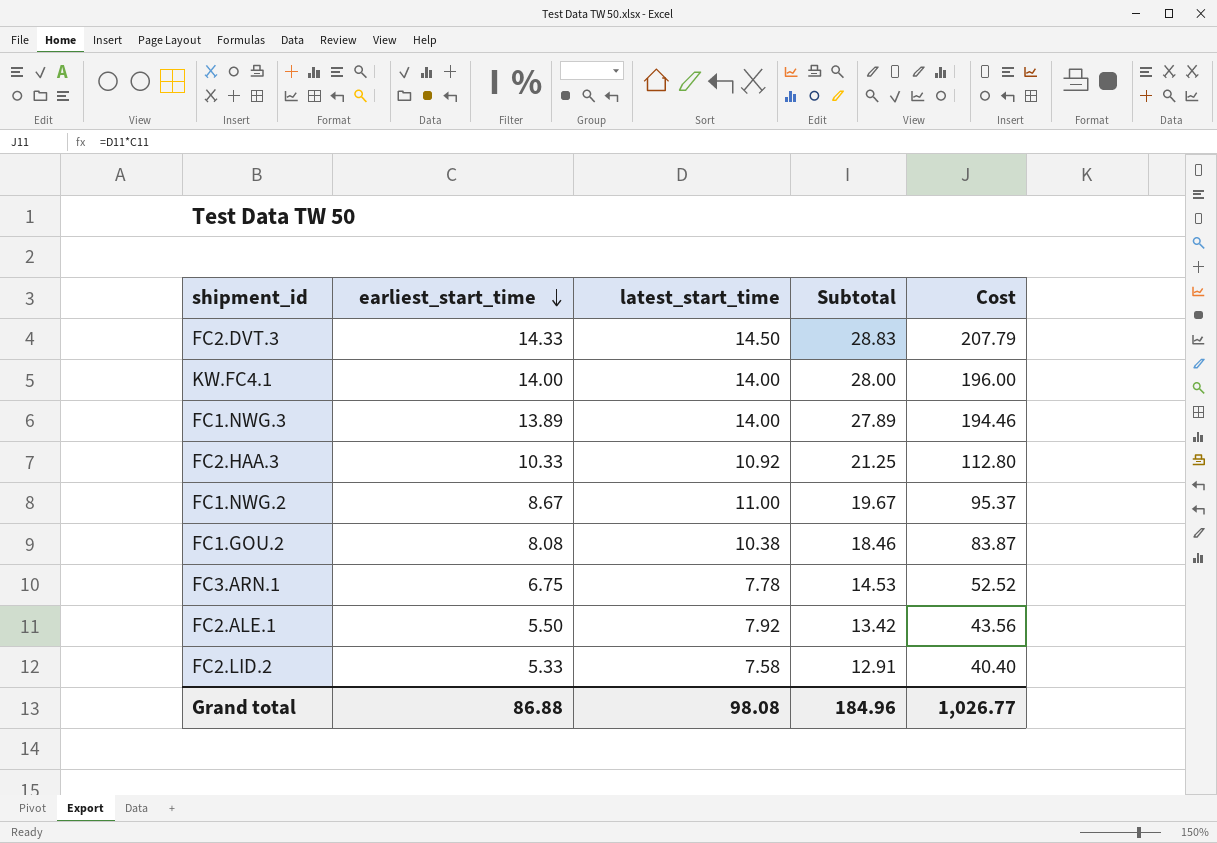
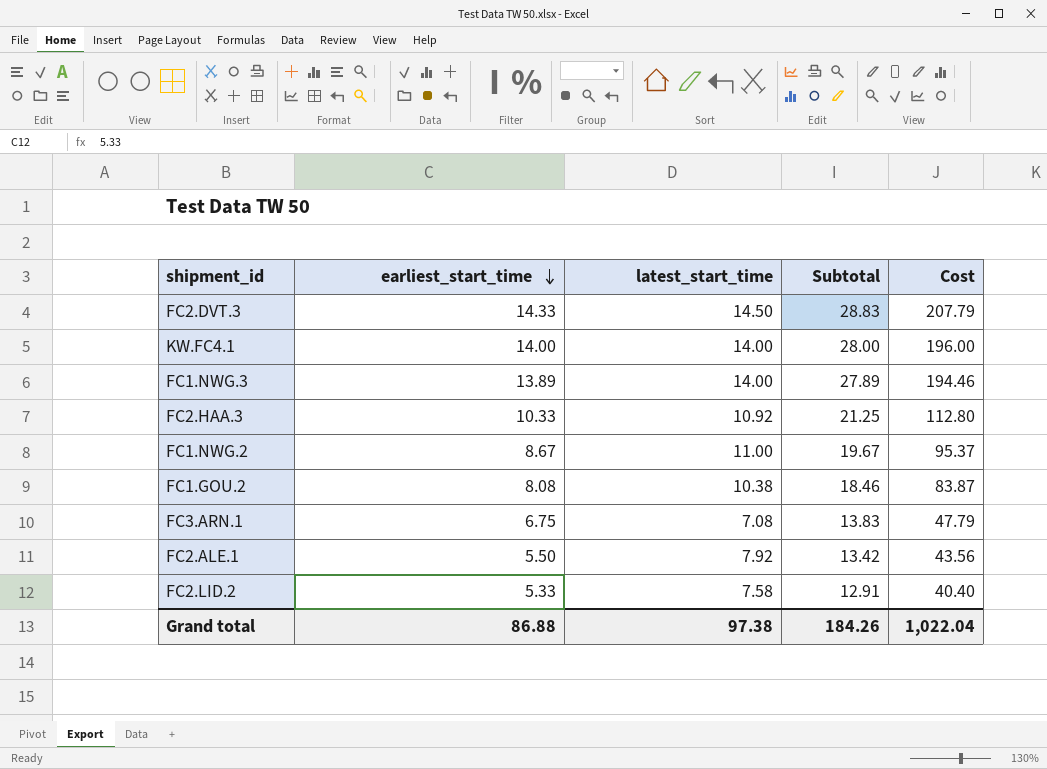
FC3.ARN.1 | latest_start_time: 7.78 -> 7.08
FC3.ARN.1 | Subtotal: 14.53 -> 13.83
FC3.ARN.1 | Cost: 52.52 -> 47.79
Grand total | latest_start_time: 98.08 -> 97.38
Grand total | Subtotal: 184.96 -> 184.26
Grand total | Cost: 1,026.77 -> 1,022.04

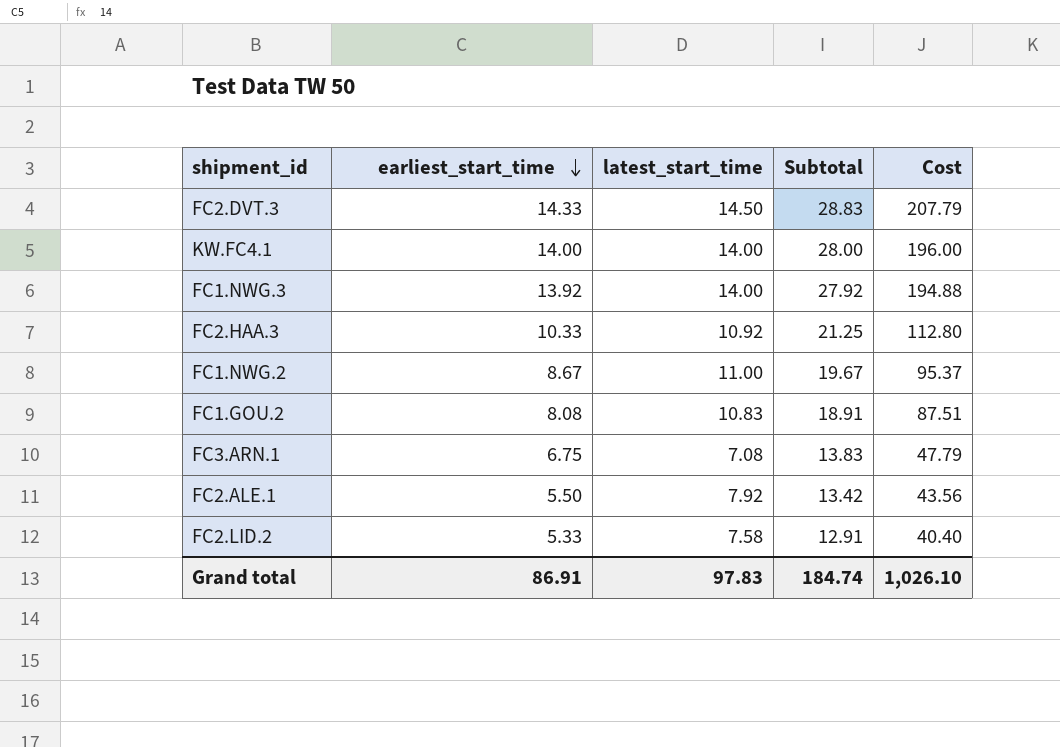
FC1.NWG.3 | earliest_start_time: 13.89 -> 13.92
FC1.NWG.3 | Subtotal: 27.89 -> 27.92
FC1.NWG.3 | Cost: 194.46 -> 194.88
FC1.GOU.2 | latest_start_time: 10.38 -> 10.83
FC1.GOU.2 | Subtotal: 18.46 -> 18.91
FC1.GOU.2 | Cost: 83.87 -> 87.51
Grand total | earliest_start_time: 86.88 -> 86.91
Grand total | latest_start_time: 97.38 -> 97.83
Grand total | Subtotal: 184.26 -> 184.74
Grand total | Cost: 1,022.04 -> 1,026.10

